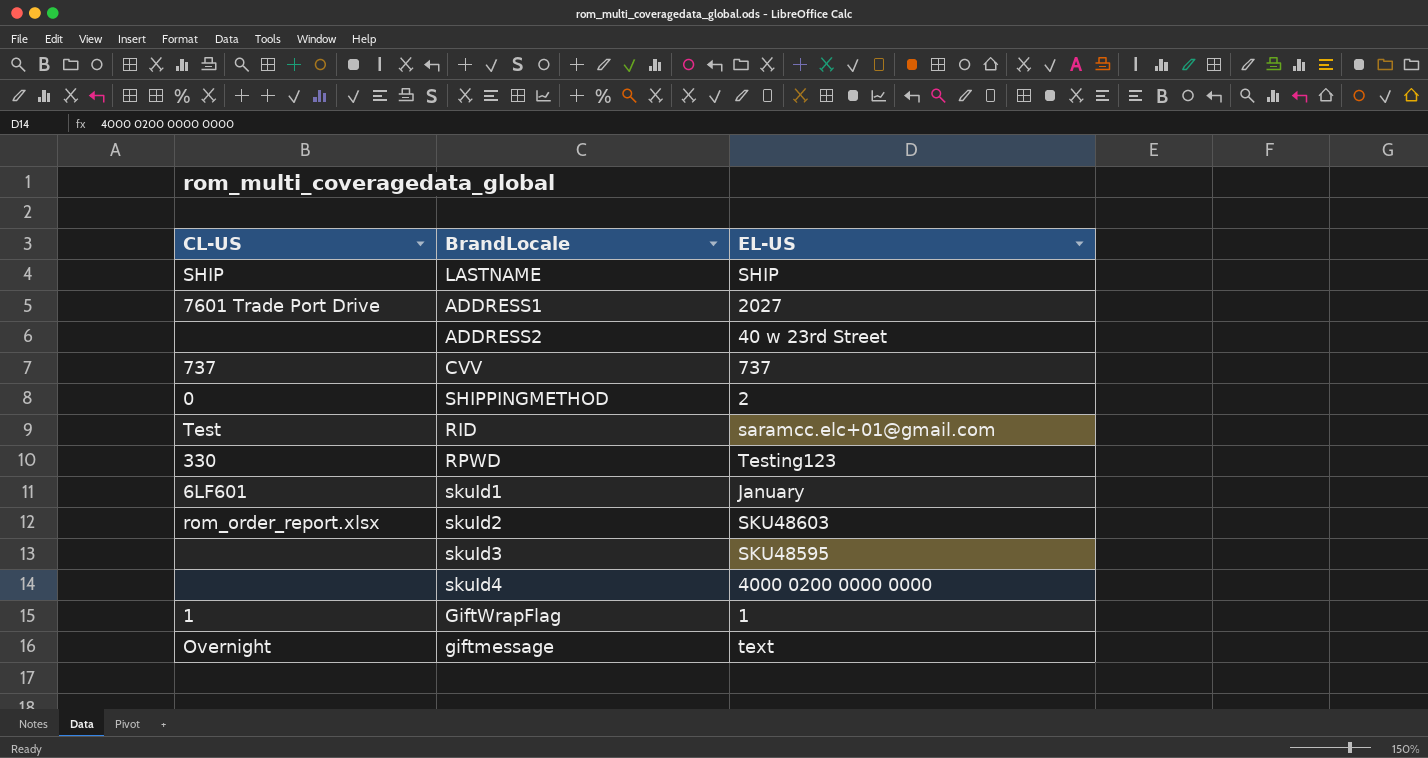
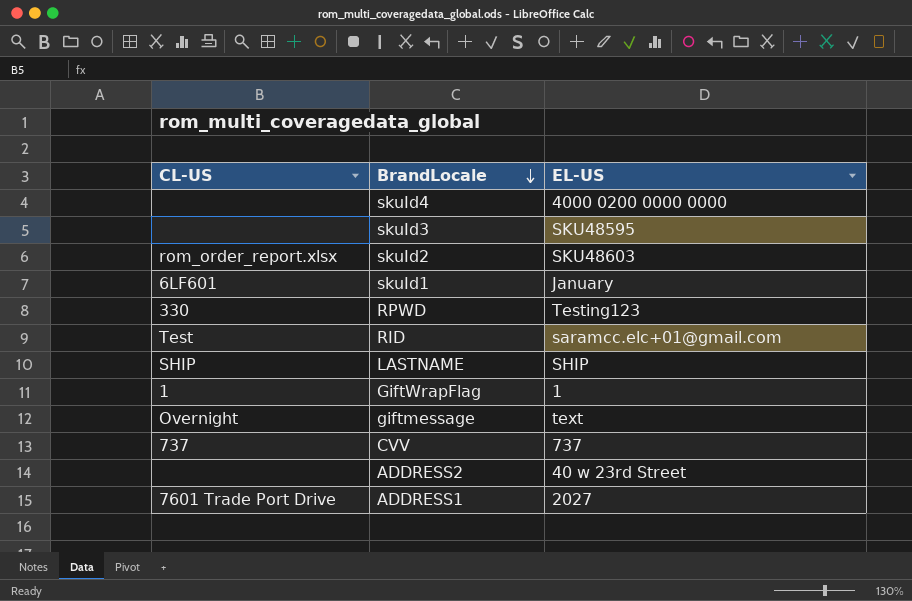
row order: none -> BrandLocale descending
row SHIPPINGMETHOD: 0 | 2 -> none

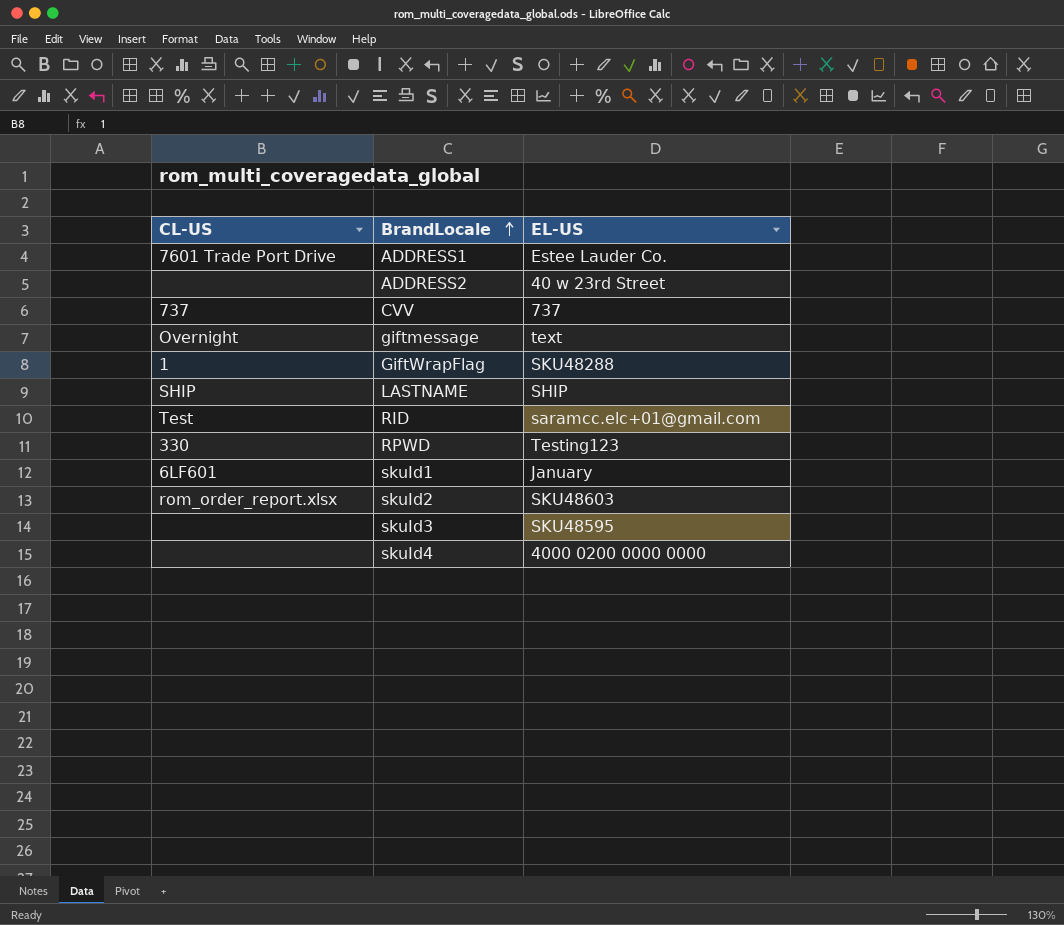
row order: BrandLocale descending -> BrandLocale ascending
ADDRESS1 | EL-US: 2027 -> Estee Lauder Co.
GiftWrapFlag | EL-US: 1 -> SKU48288

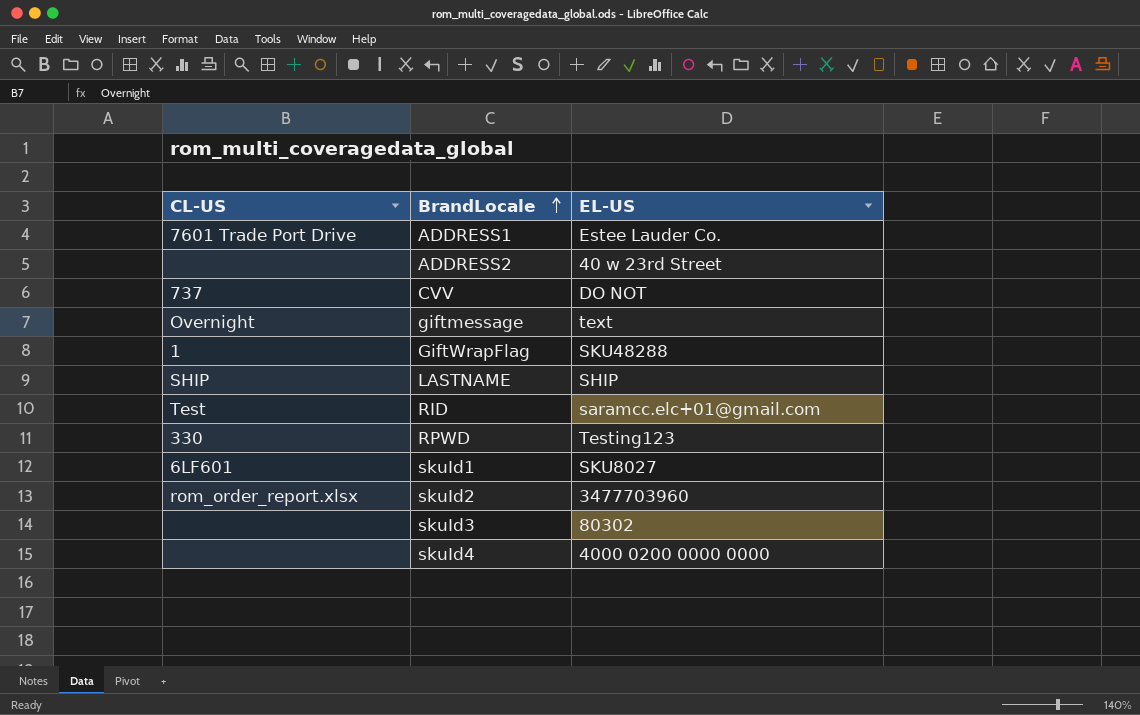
CVV | EL-US: 737 -> DO NOT
skuId1 | EL-US: January -> SKU8027
skuId2 | EL-US: SKU48603 -> 3477703960
skuId3 | EL-US: SKU48595 -> 80302

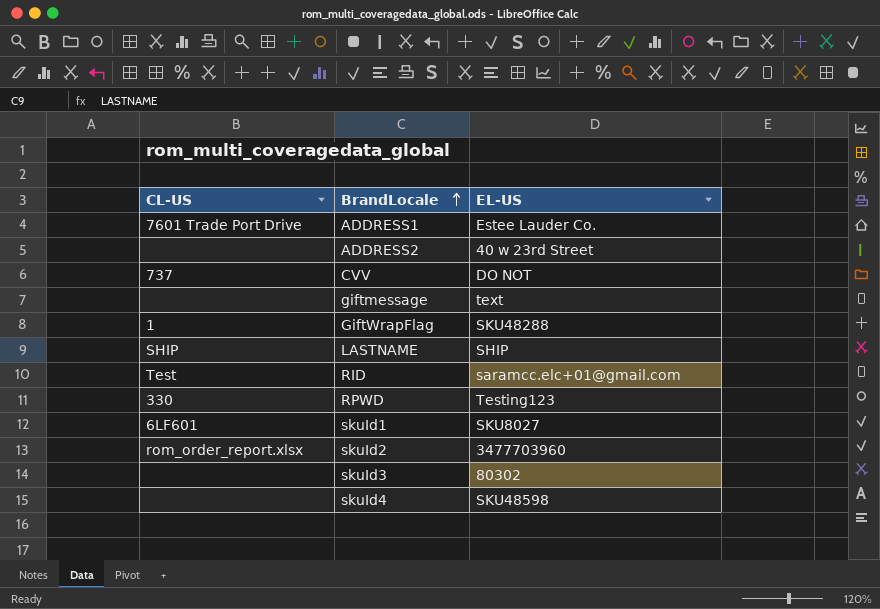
giftmessage | CL-US: Overnight -> none
skuId4 | EL-US: 4000 0200 0000 0000 -> SKU48598

